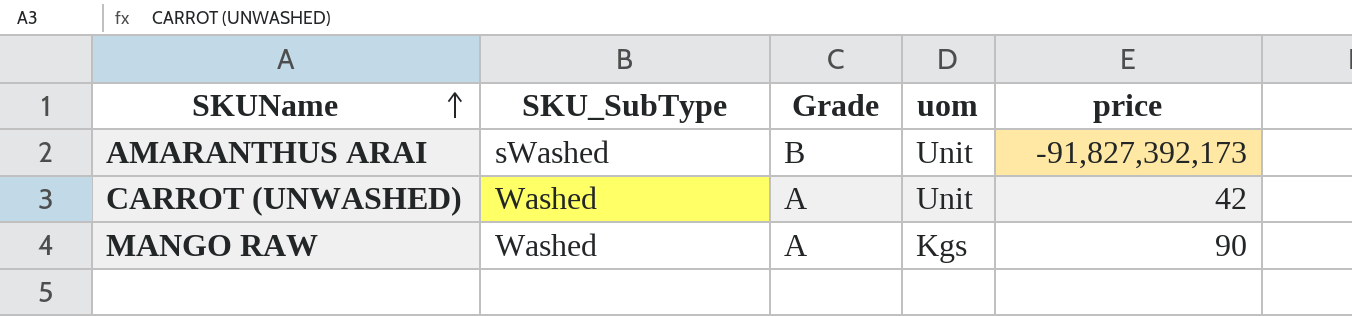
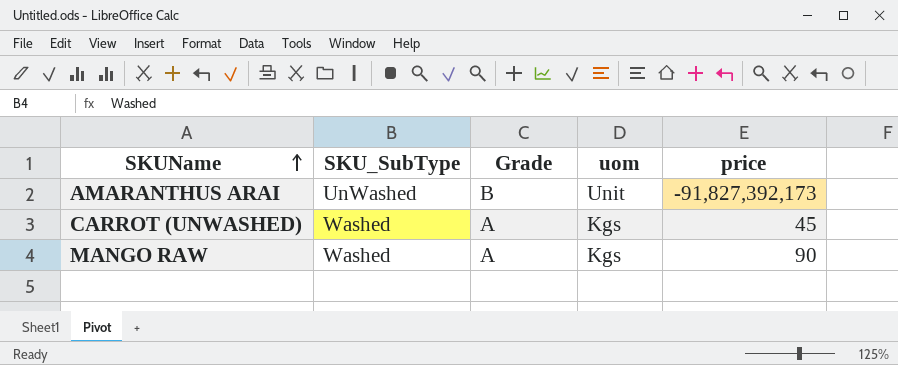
AMARANTHUS ARAI | SKU_SubType: sWashed -> UnWashed
CARROT (UNWASHED) | uom: Unit -> Kgs
CARROT (UNWASHED) | price: 42 -> 45

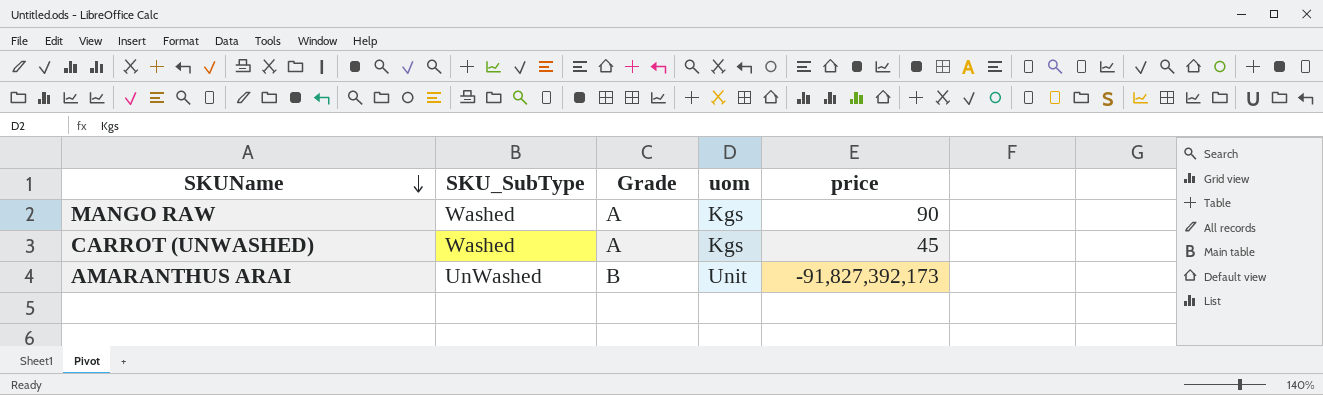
row order: SKUName ascending -> SKUName descending

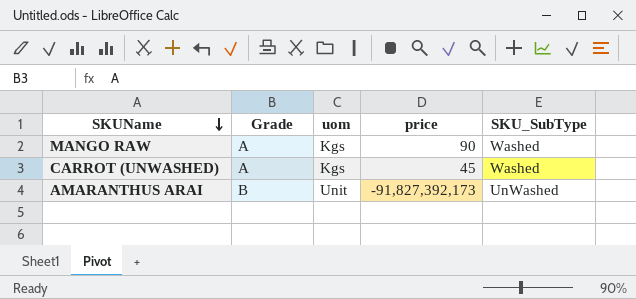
column SKU_SubType | position: 2 -> 5

